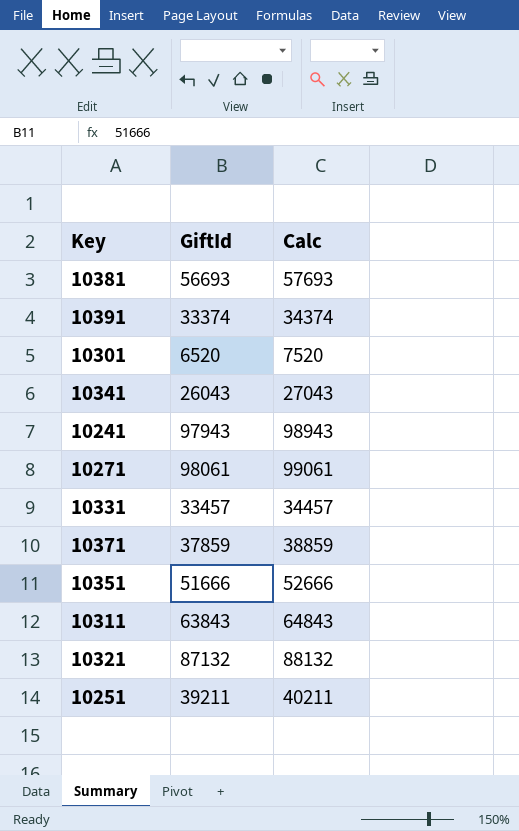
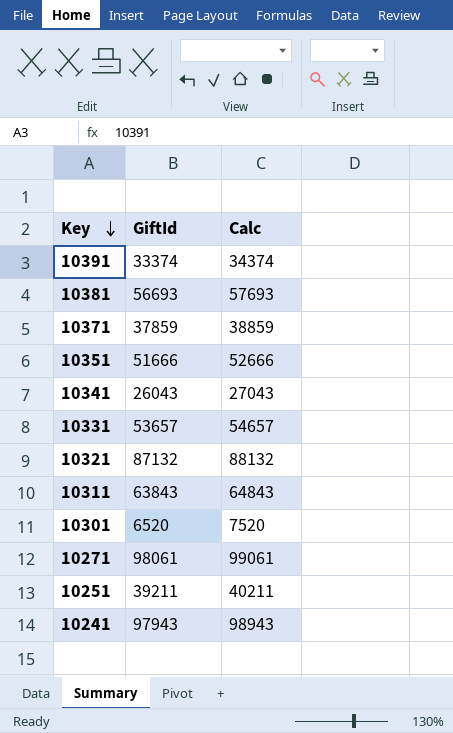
row order: none -> Key descending
10331 | GiftId: 33457 -> 53657
10331 | Calc: 34457 -> 54657

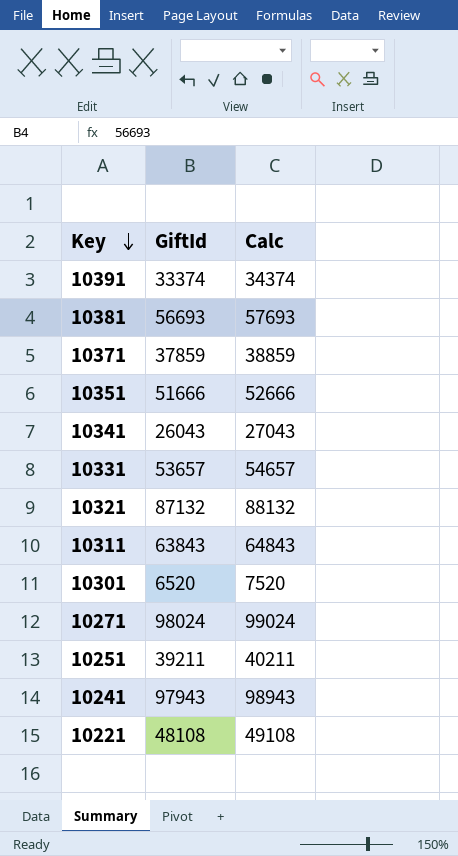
10271 | GiftId: 98061 -> 98024
10271 | Calc: 99061 -> 99024
row 10221: none -> 48108 | 49108

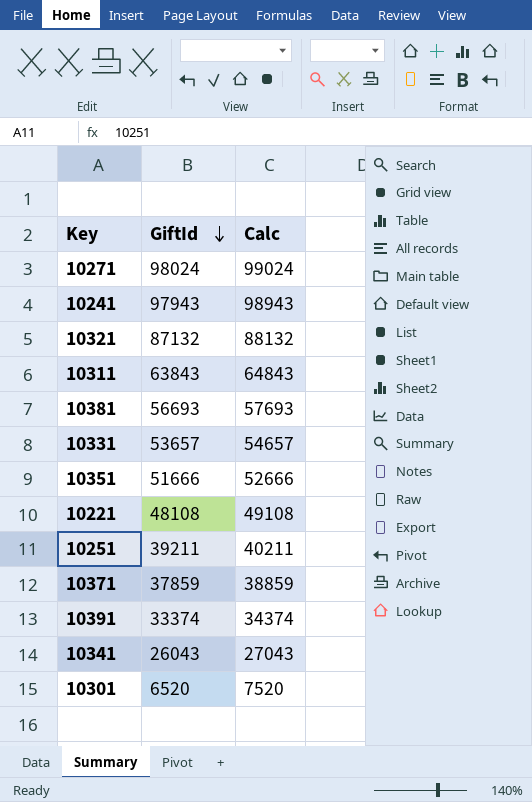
row order: Key descending -> GiftId descending

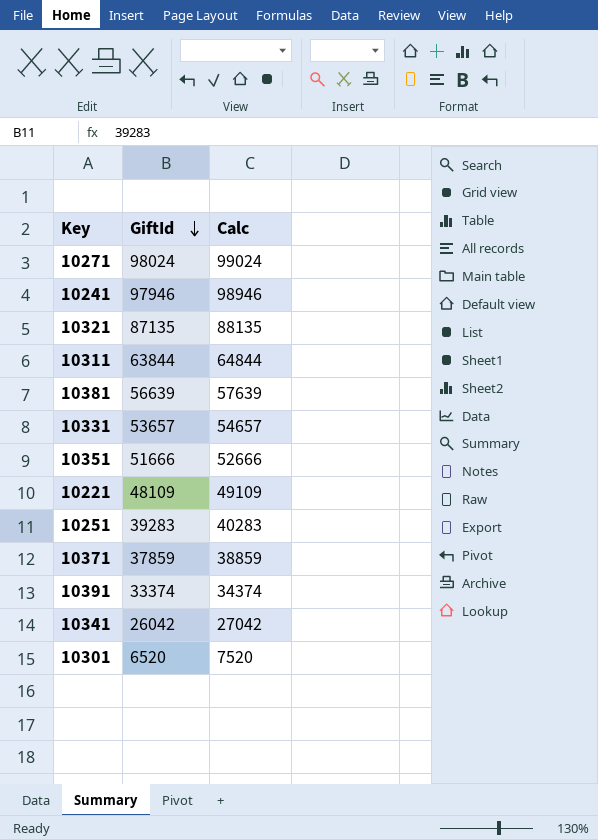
10241 | GiftId: 97943 -> 97946
10241 | Calc: 98943 -> 98946
10321 | GiftId: 87132 -> 87135
10321 | Calc: 88132 -> 88135
10311 | GiftId: 63843 -> 63844
10311 | Calc: 64843 -> 64844
10381 | GiftId: 56693 -> 56639
10381 | Calc: 57693 -> 57639
10221 | GiftId: 48108 -> 48109
10221 | Calc: 49108 -> 49109
10251 | GiftId: 39211 -> 39283
10251 | Calc: 40211 -> 40283
10341 | GiftId: 26043 -> 26042
10341 | Calc: 27043 -> 27042

